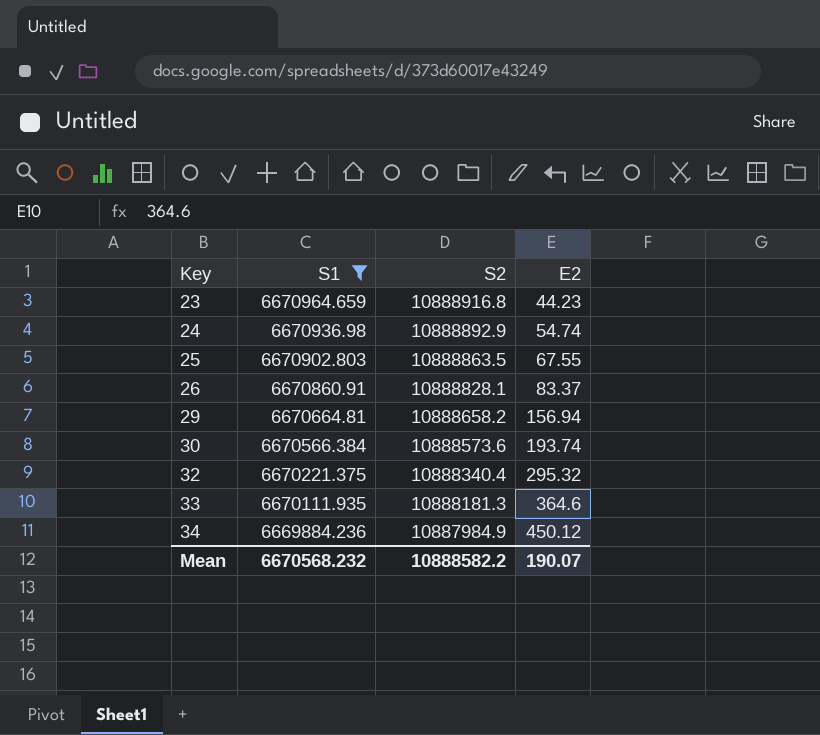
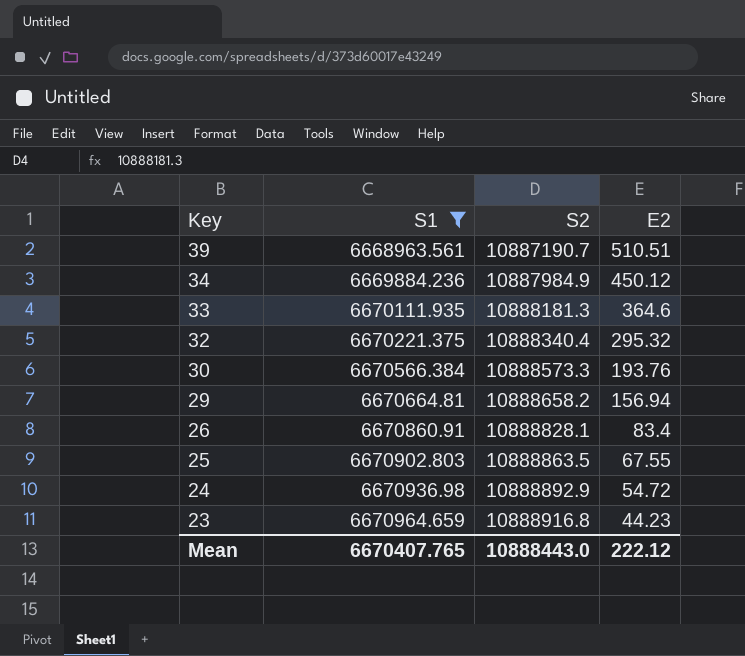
row order: Key ascending -> Key descending
row 39: none -> 6668963.561 | 10887190.7 | 510.51
30 | S2: 10888573.6 -> 10888573.3
30 | E2: 193.74 -> 193.76
26 | E2: 83.37 -> 83.4
24 | E2: 54.74 -> 54.72
Mean | S1: 6670568.232 -> 6670407.765
Mean | S2: 10888582.2 -> 10888443.0
Mean | E2: 190.07 -> 222.12

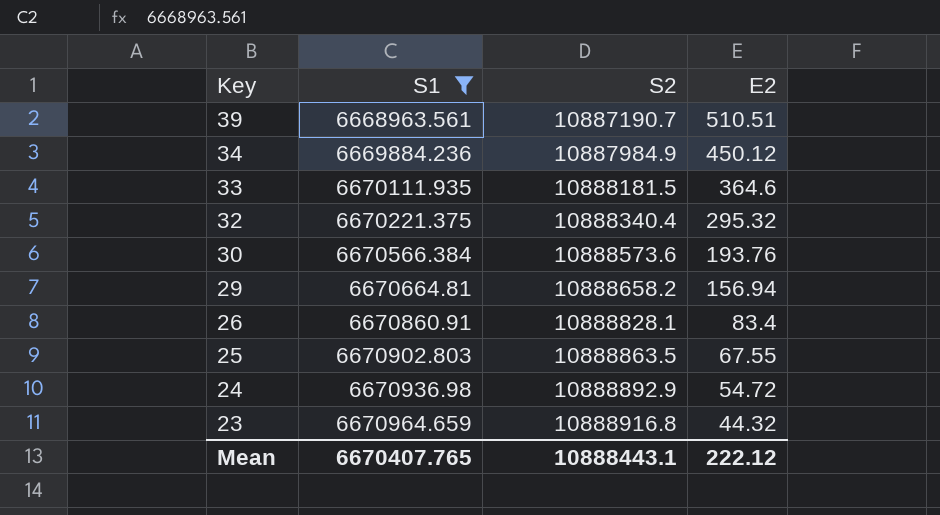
33 | S2: 10888181.3 -> 10888181.5
30 | S2: 10888573.3 -> 10888573.6
23 | E2: 44.23 -> 44.32
Mean | S2: 10888443.0 -> 10888443.1

